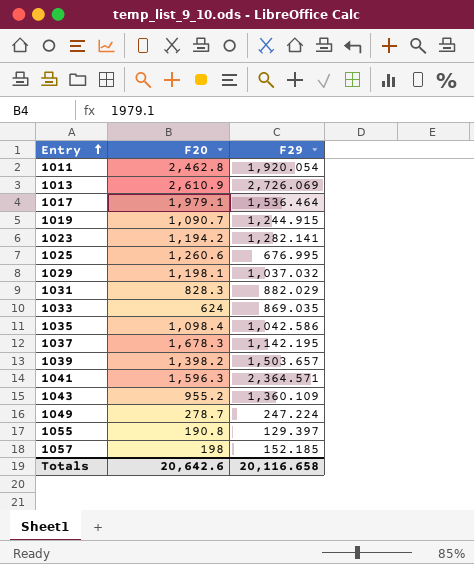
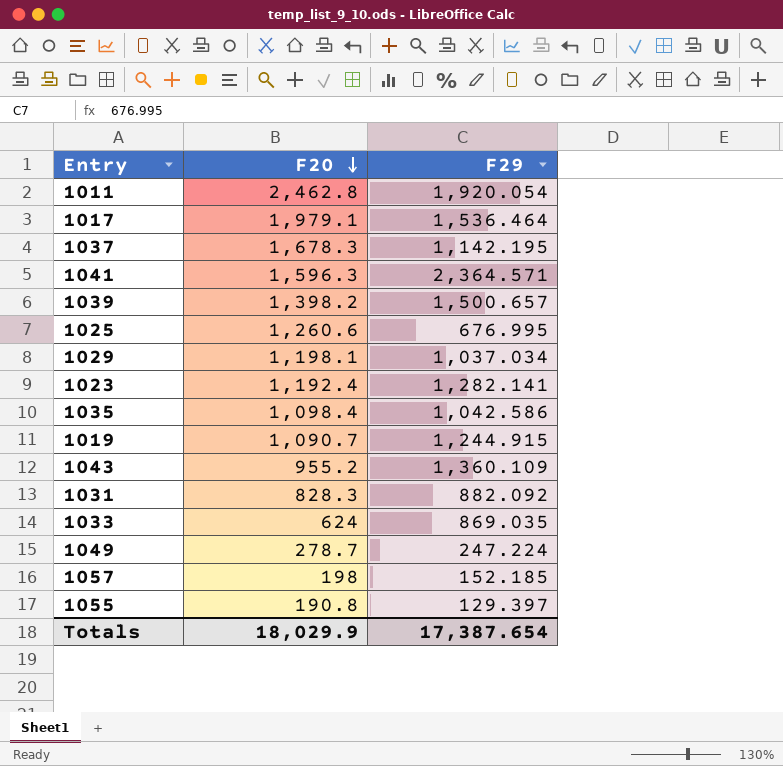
row order: Entry ascending -> F20 descending
row 1013: 2,610.9 | 2,726.069 -> none
1039 | F29: 1,503.657 -> 1,500.657
1029 | F29: 1,037.032 -> 1,037.034
1023 | F20: 1,194.2 -> 1,192.4
1031 | F29: 882.029 -> 882.092
Totals | F20: 20,642.6 -> 18,029.9
Totals | F29: 20,116.658 -> 17,387.654

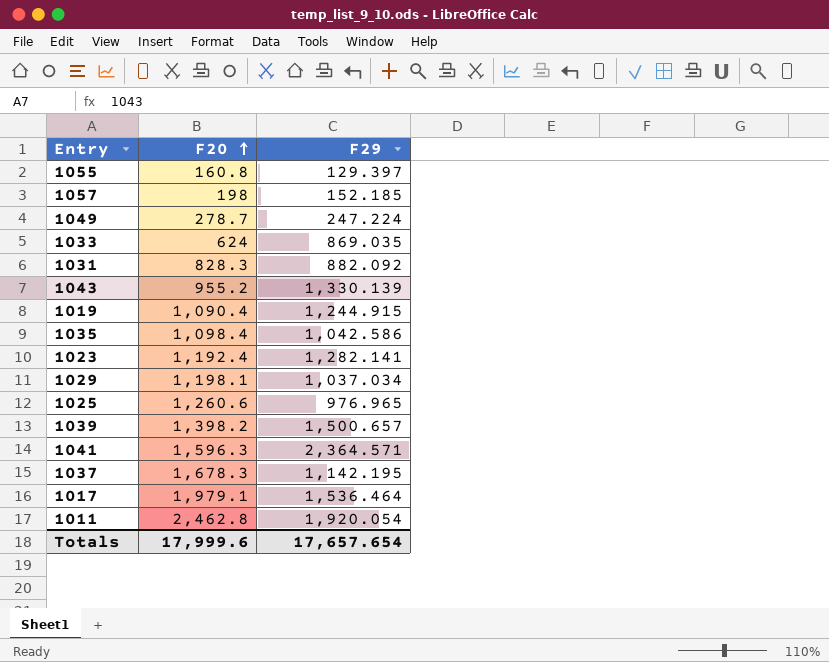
row order: F20 descending -> F20 ascending
1055 | F20: 190.8 -> 160.8
1043 | F29: 1,360.109 -> 1,330.139
1019 | F20: 1,090.7 -> 1,090.4
1025 | F29: 676.995 -> 976.965
Totals | F20: 18,029.9 -> 17,999.6
Totals | F29: 17,387.654 -> 17,657.654

